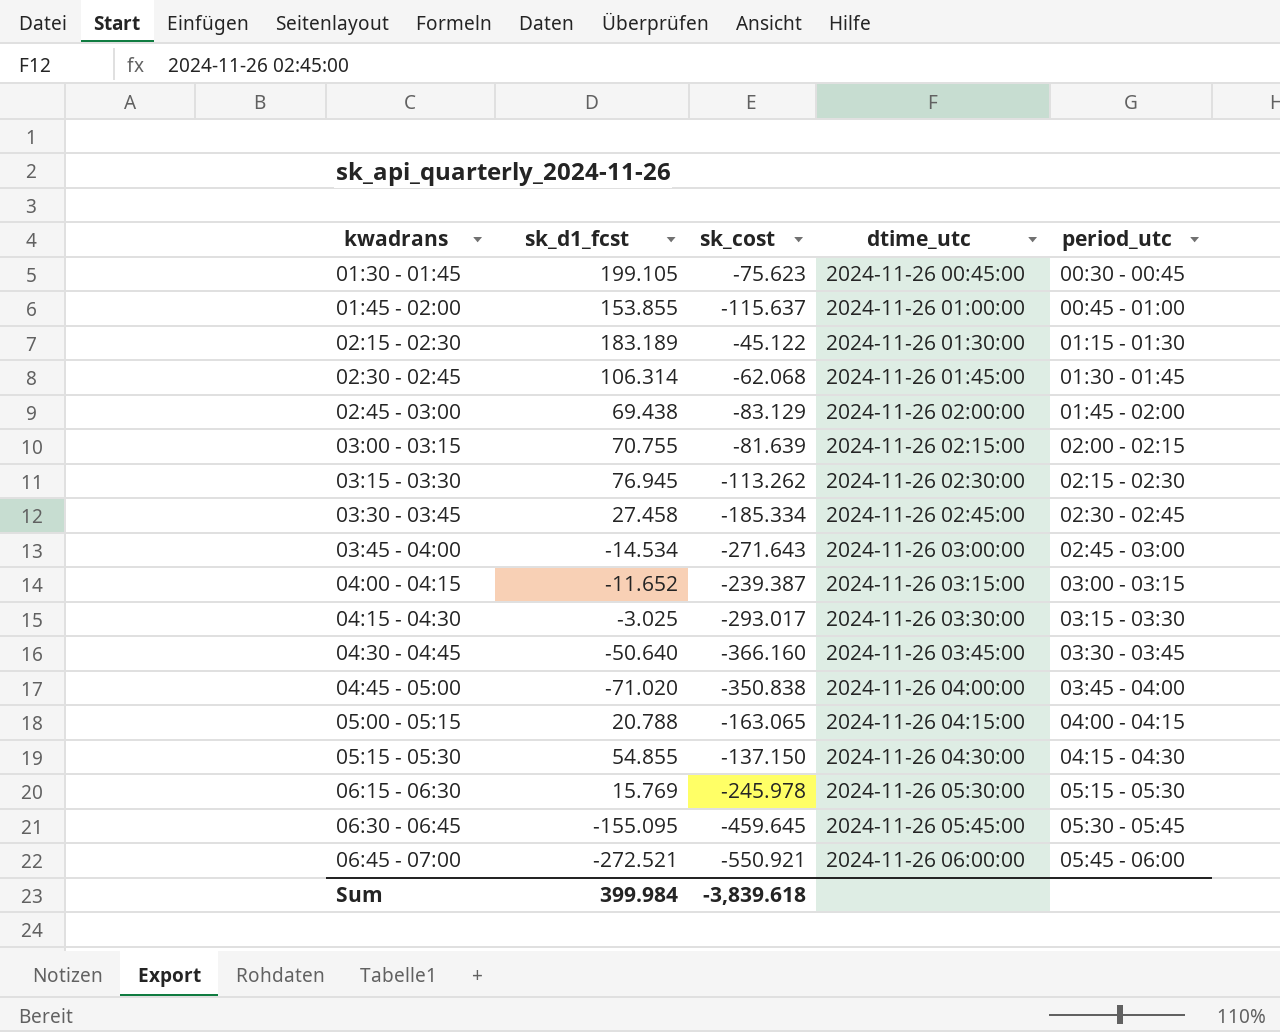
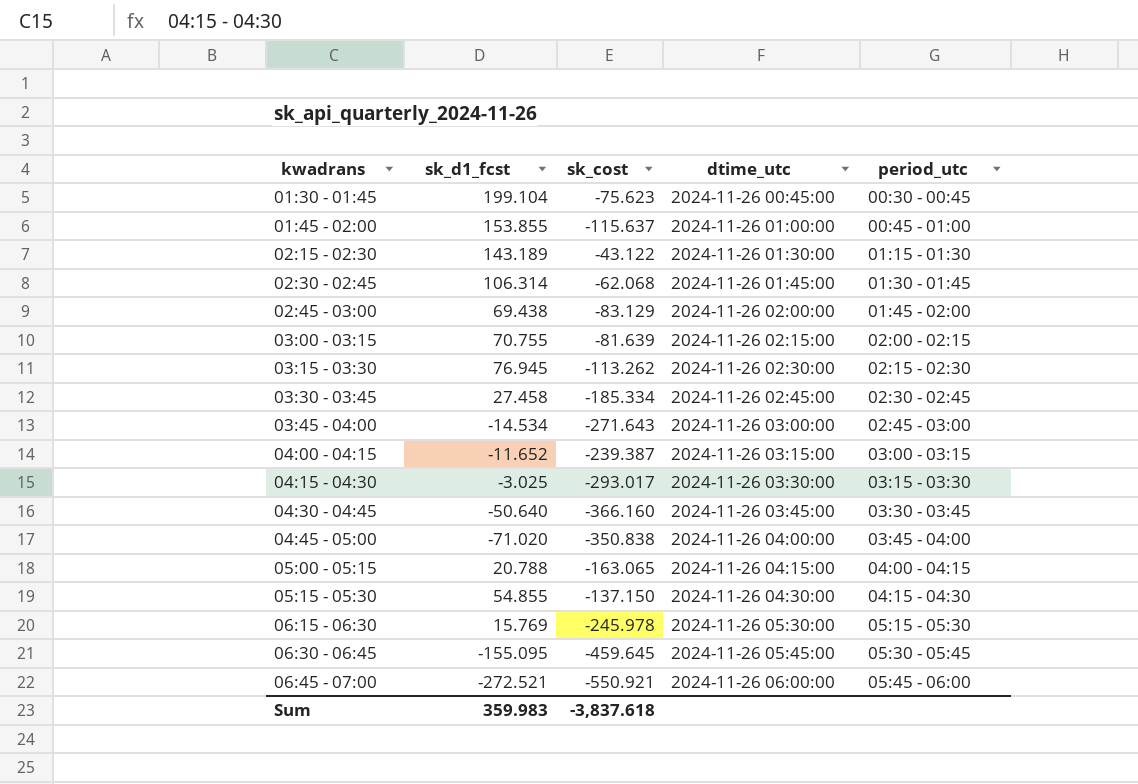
01:30 - 01:45 | sk_d1_fcst: 199.105 -> 199.104
02:15 - 02:30 | sk_d1_fcst: 183.189 -> 143.189
02:15 - 02:30 | sk_cost: -45.122 -> -43.122
Sum | sk_d1_fcst: 399.984 -> 359.983
Sum | sk_cost: -3,839.618 -> -3,837.618

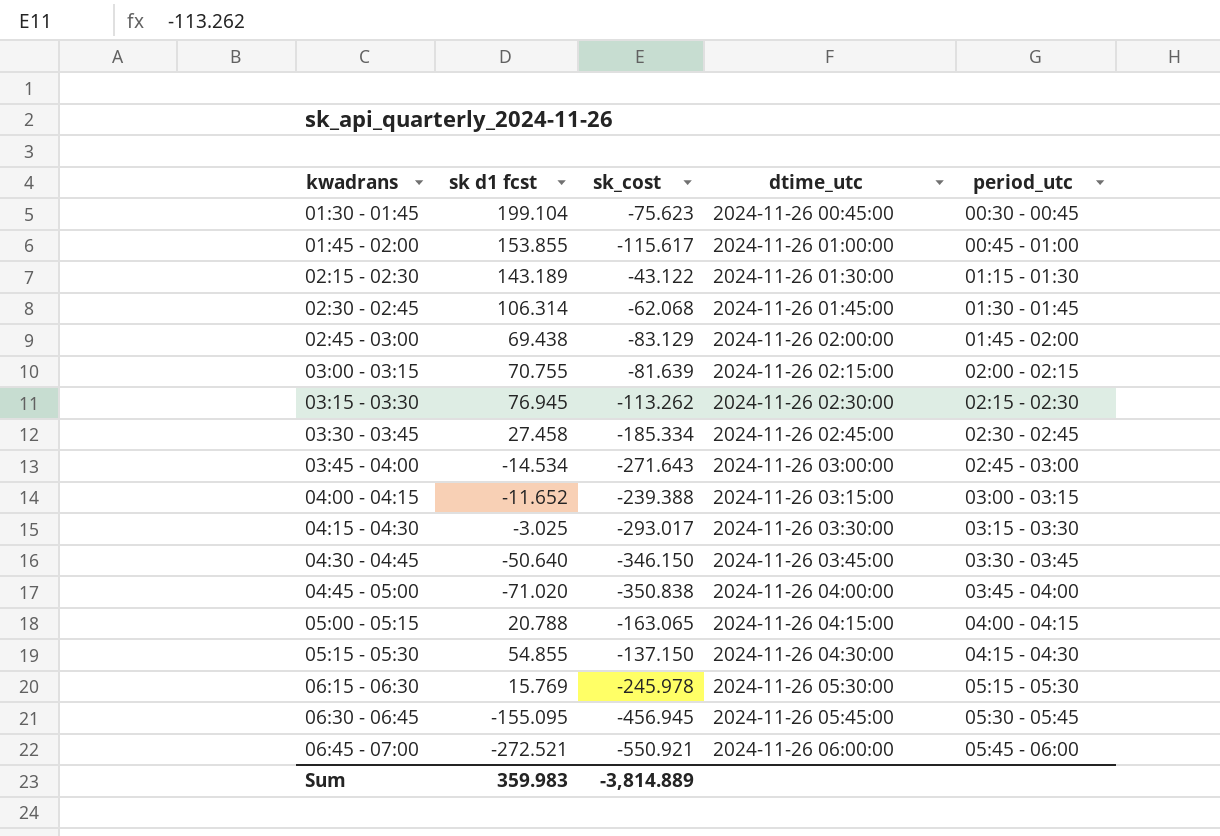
column name: sk_d1_fcst -> sk d1 fcst
01:45 - 02:00 | sk_cost: -115.637 -> -115.617
04:00 - 04:15 | sk_cost: -239.387 -> -239.388
04:30 - 04:45 | sk_cost: -366.160 -> -346.150
06:30 - 06:45 | sk_cost: -459.645 -> -456.945
Sum | sk_cost: -3,837.618 -> -3,814.889

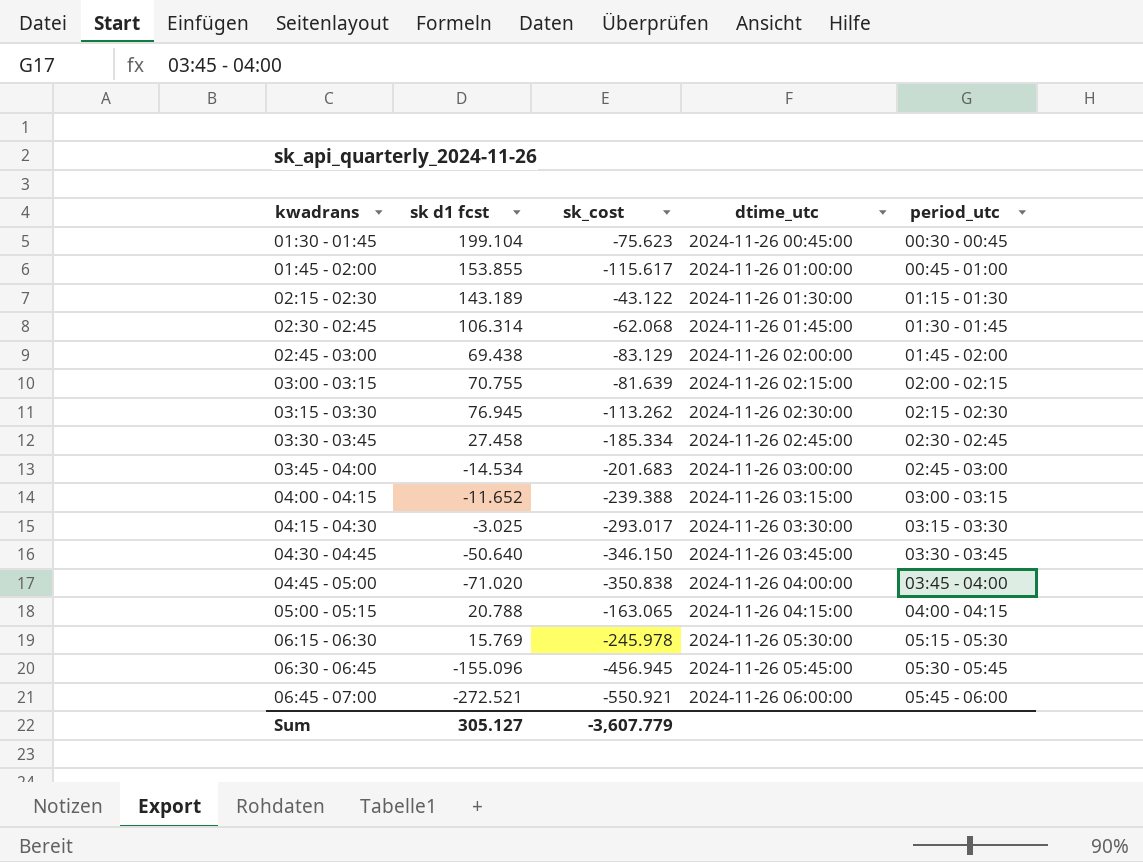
row 05:15 - 05:30: 54.855 | -137.150 | 2024-11-26 04:30:00 | 04:15 - 04:30 -> none
03:45 - 04:00 | sk_cost: -271.643 -> -201.683
06:30 - 06:45 | sk d1 fcst: -155.095 -> -155.096
Sum | sk d1 fcst: 359.983 -> 305.127
Sum | sk_cost: -3,814.889 -> -3,607.779

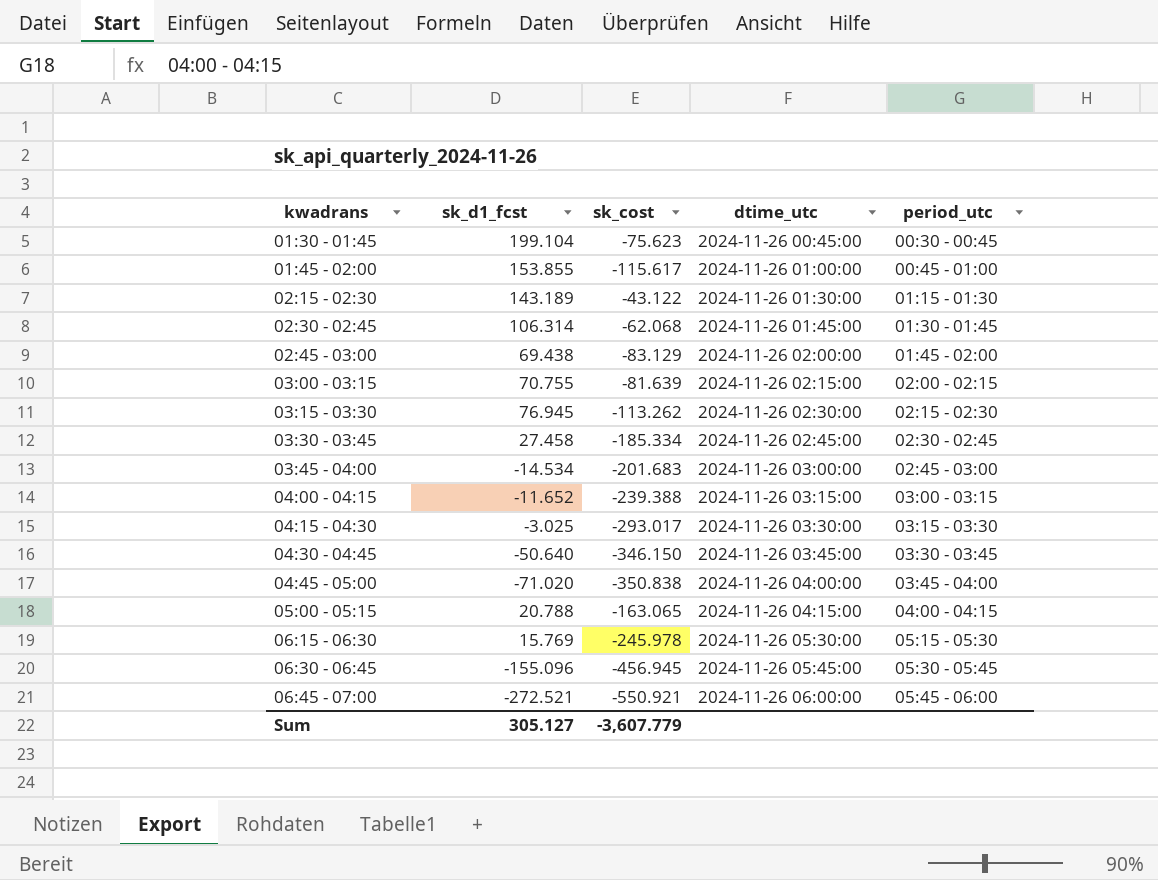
column name: sk d1 fcst -> sk_d1_fcst

